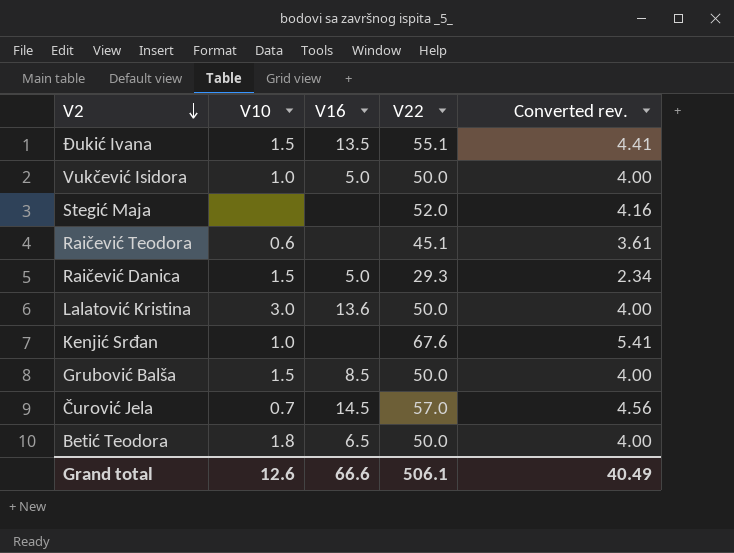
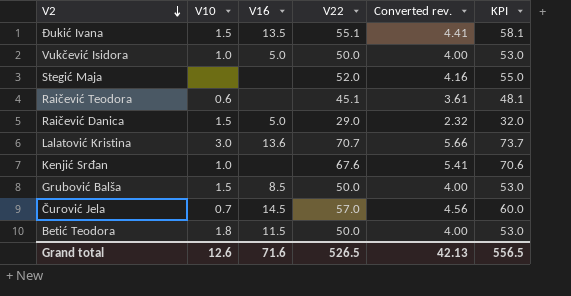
column KPI | formula: none -> [V22] + 3
Raičević Danica | V22: 29.3 -> 29.0
Raičević Danica | Converted rev.: 2.34 -> 2.32
Lalatović Kristina | V22: 50.0 -> 70.7
Lalatović Kristina | Converted rev.: 4.00 -> 5.66
Betić Teodora | V16: 6.5 -> 11.5
Grand total | V16: 66.6 -> 71.6
Grand total | V22: 506.1 -> 526.5
Grand total | Converted rev.: 40.49 -> 42.13

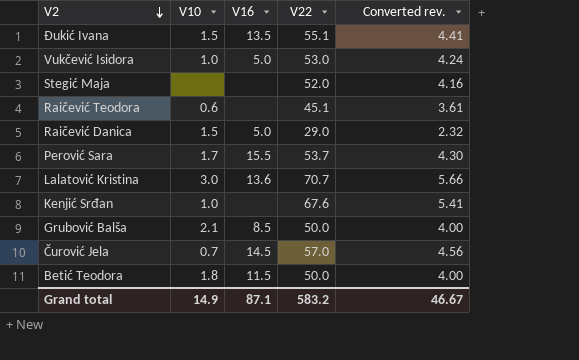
column KPI | formula: [V22] + 3 -> none
Vukčević Isidora | V22: 50.0 -> 53.0
Vukčević Isidora | Converted rev.: 4.00 -> 4.24
row Perović Sara: none -> 1.7 | 15.5 | 53.7 | 4.30
Grubović Balša | V10: 1.5 -> 2.1
Grand total | V10: 12.6 -> 14.9
Grand total | V16: 71.6 -> 87.1
Grand total | V22: 526.5 -> 583.2
Grand total | Converted rev.: 42.13 -> 46.67

